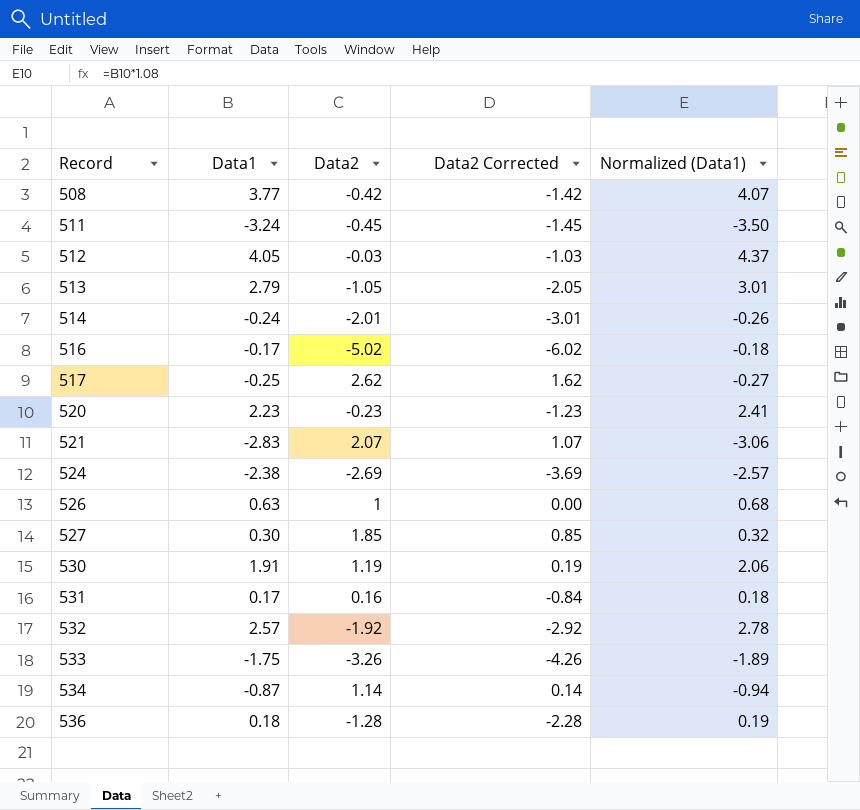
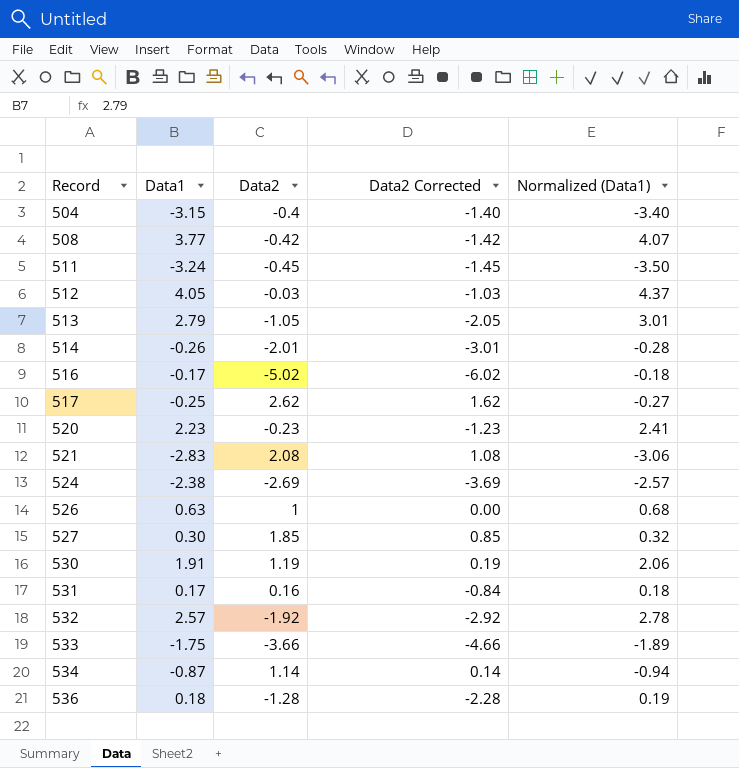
row 504: none -> -3.15 | -0.4 | -1.40 | -3.40
514 | Data1: -0.24 -> -0.26
514 | Normalized (Data1): -0.26 -> -0.28
521 | Data2: 2.07 -> 2.08
521 | Data2 Corrected: 1.07 -> 1.08
533 | Data2: -3.26 -> -3.66
533 | Data2 Corrected: -4.26 -> -4.66

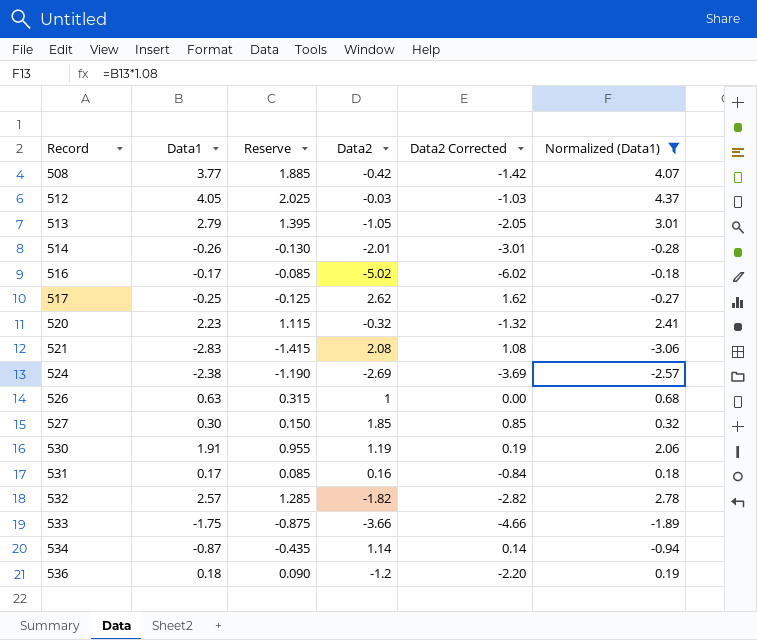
filter: none -> Normalized (Data1) >= -3.06
column Reserve | formula: none -> [Data1] * 0.5
520 | Data2: -0.23 -> -0.32
520 | Data2 Corrected: -1.23 -> -1.32
532 | Data2: -1.92 -> -1.82
532 | Data2 Corrected: -2.92 -> -2.82
536 | Data2: -1.28 -> -1.2
536 | Data2 Corrected: -2.28 -> -2.20

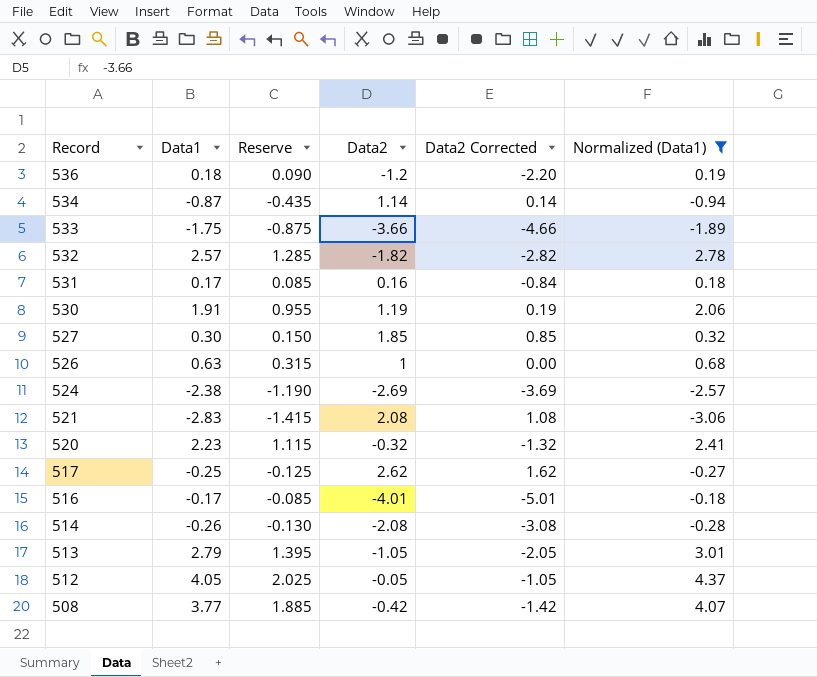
row order: Record ascending -> Record descending
516 | Data2: -5.02 -> -4.01
516 | Data2 Corrected: -6.02 -> -5.01
514 | Data2: -2.01 -> -2.08
514 | Data2 Corrected: -3.01 -> -3.08
512 | Data2: -0.03 -> -0.05
512 | Data2 Corrected: -1.03 -> -1.05

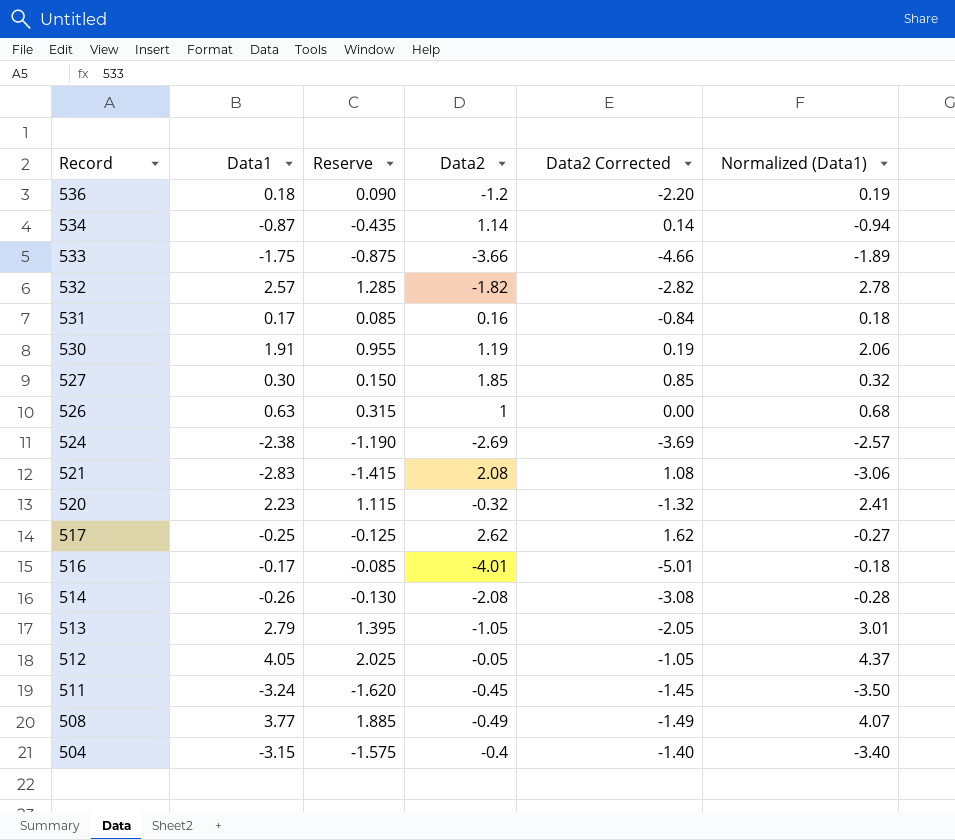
filter: Normalized (Data1) >= -3.06 -> none
508 | Data2: -0.42 -> -0.49
508 | Data2 Corrected: -1.42 -> -1.49

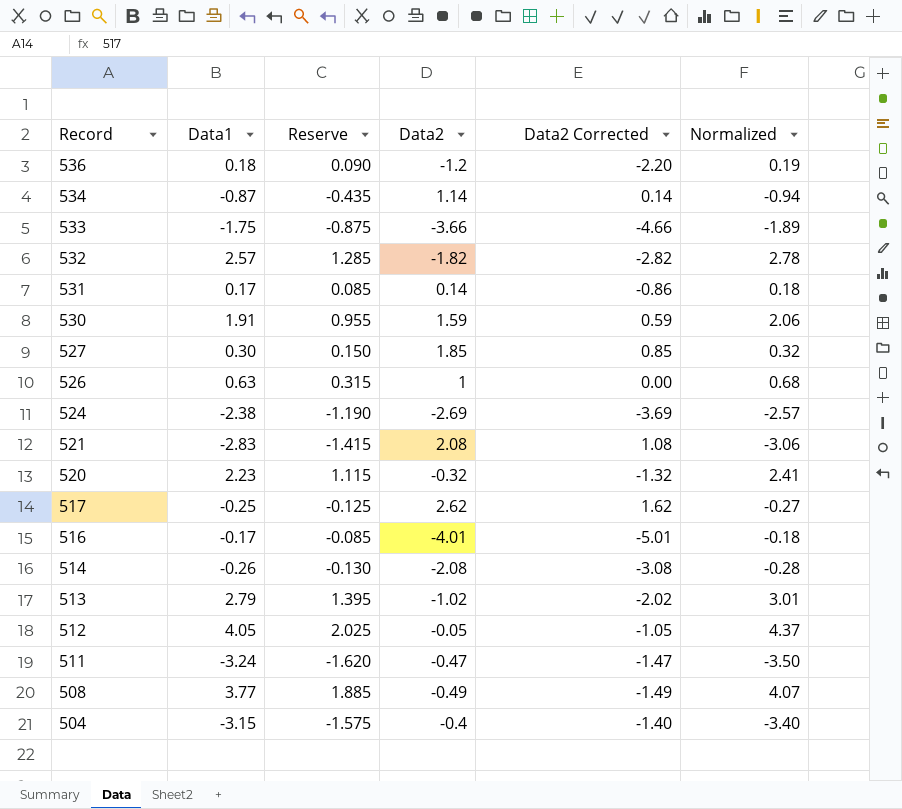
column name: Normalized (Data1) -> Normalized
531 | Data2: 0.16 -> 0.14
531 | Data2 Corrected: -0.84 -> -0.86
530 | Data2: 1.19 -> 1.59
530 | Data2 Corrected: 0.19 -> 0.59
513 | Data2: -1.05 -> -1.02
513 | Data2 Corrected: -2.05 -> -2.02
511 | Data2: -0.45 -> -0.47
511 | Data2 Corrected: -1.45 -> -1.47

